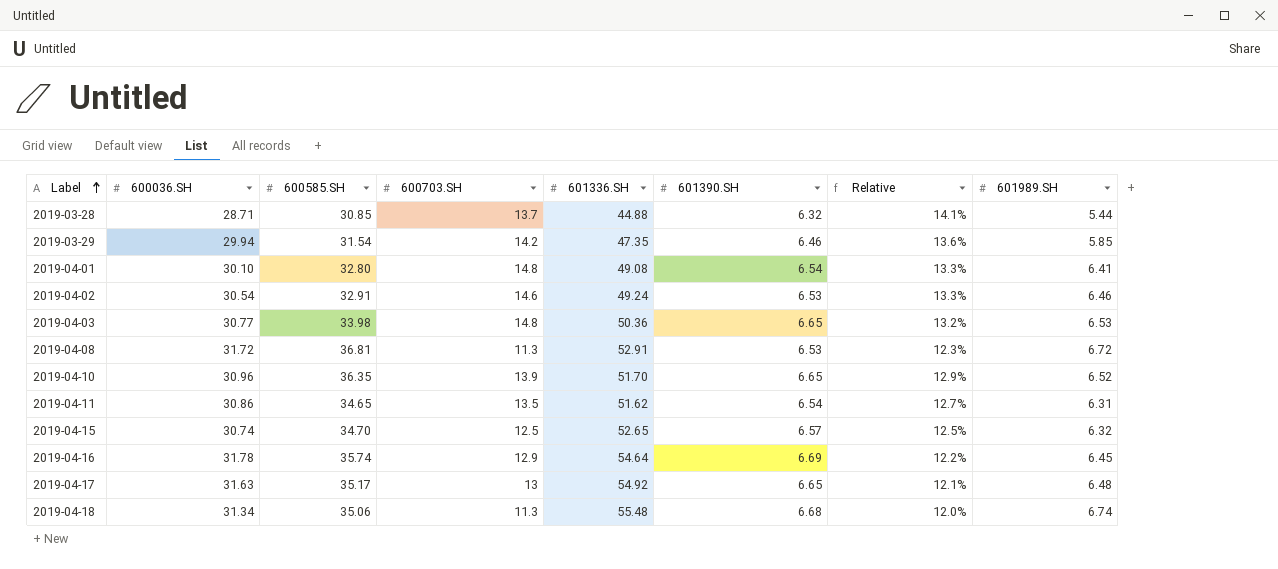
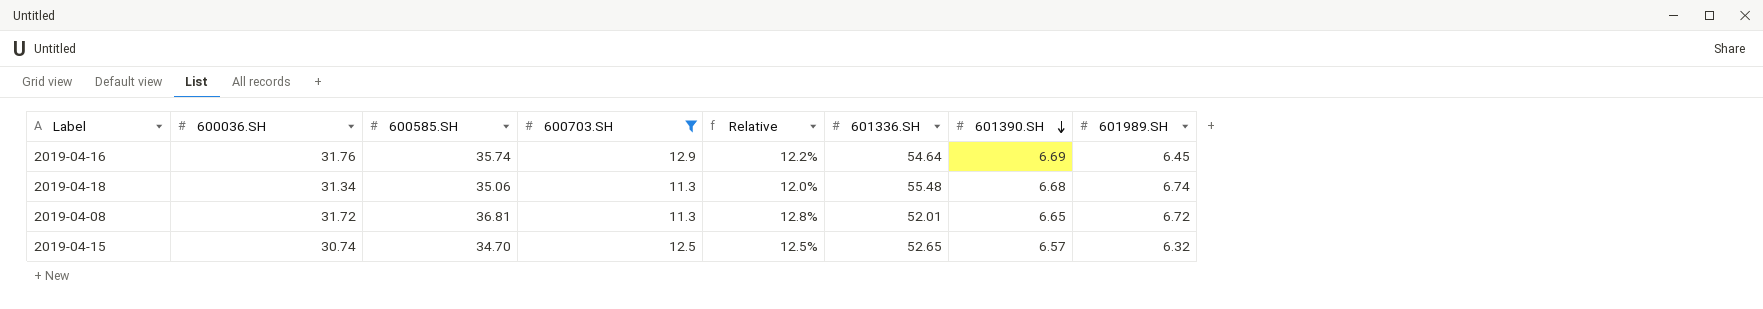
filter: none -> 600703.SH <= 12.9
row order: Label ascending -> 601390.SH descending
column Relative | position: 7 -> 5
2019-04-16 | 600036.SH: 31.78 -> 31.76
2019-04-08 | Relative: 12.3% -> 12.8%
2019-04-08 | 601336.SH: 52.91 -> 52.01
2019-04-08 | 601390.SH: 6.53 -> 6.65

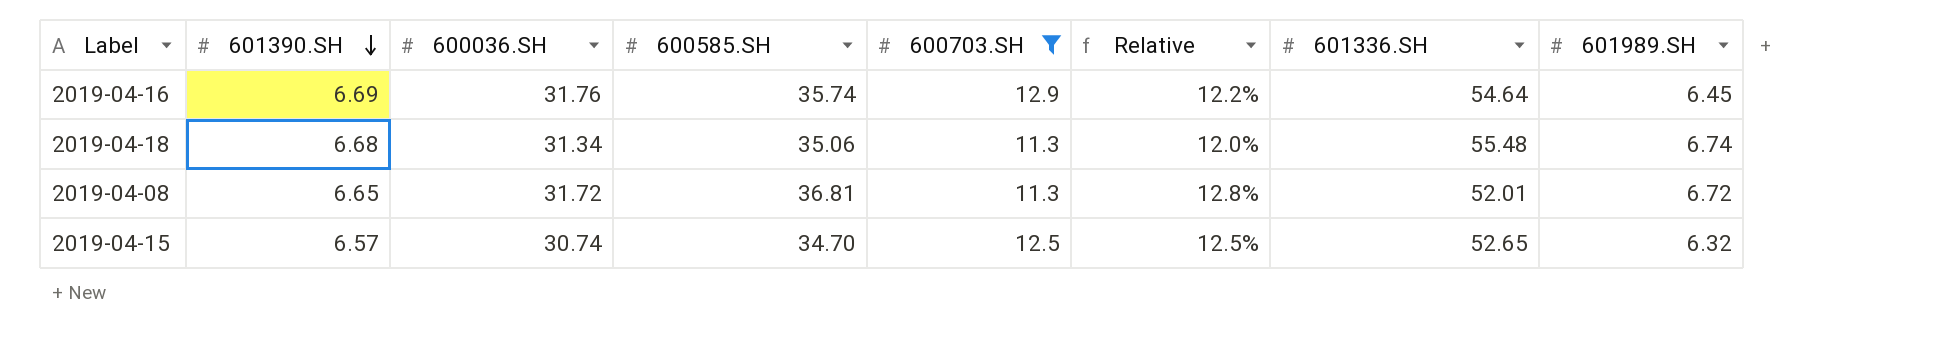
column 601390.SH | position: 7 -> 2

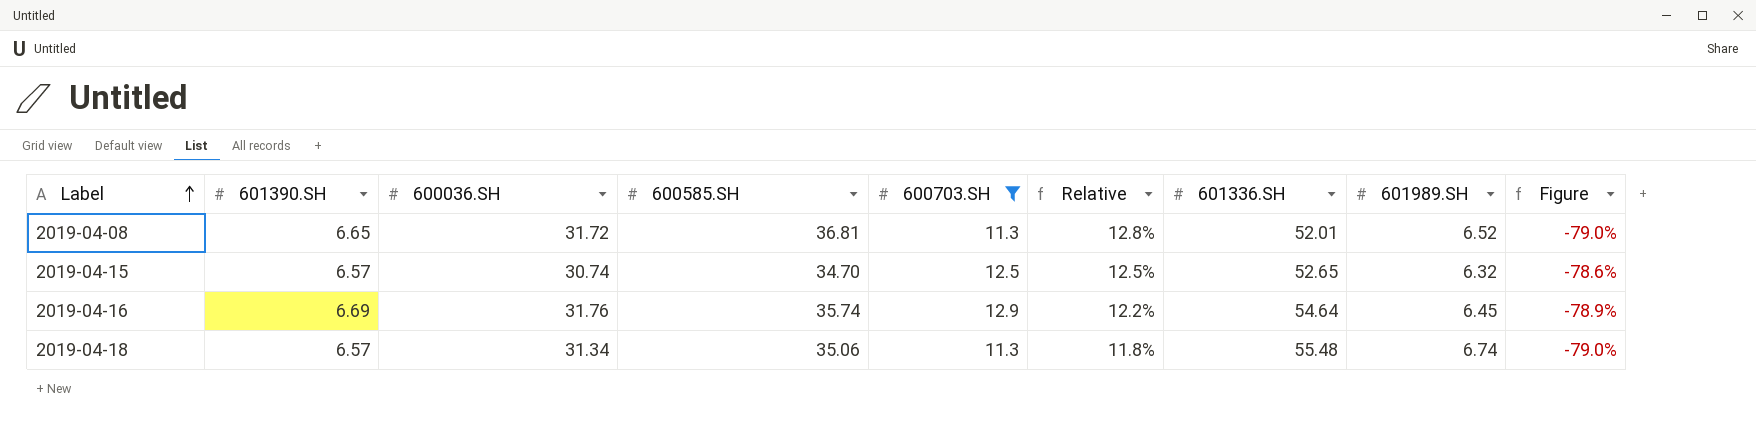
row order: 601390.SH descending -> Label ascending
column Figure | formula: none -> ([601390.SH] - [600036.SH]) / [600036.SH]
2019-04-08 | 601989.SH: 6.72 -> 6.52
2019-04-18 | 601390.SH: 6.68 -> 6.57
2019-04-18 | Relative: 12.0% -> 11.8%

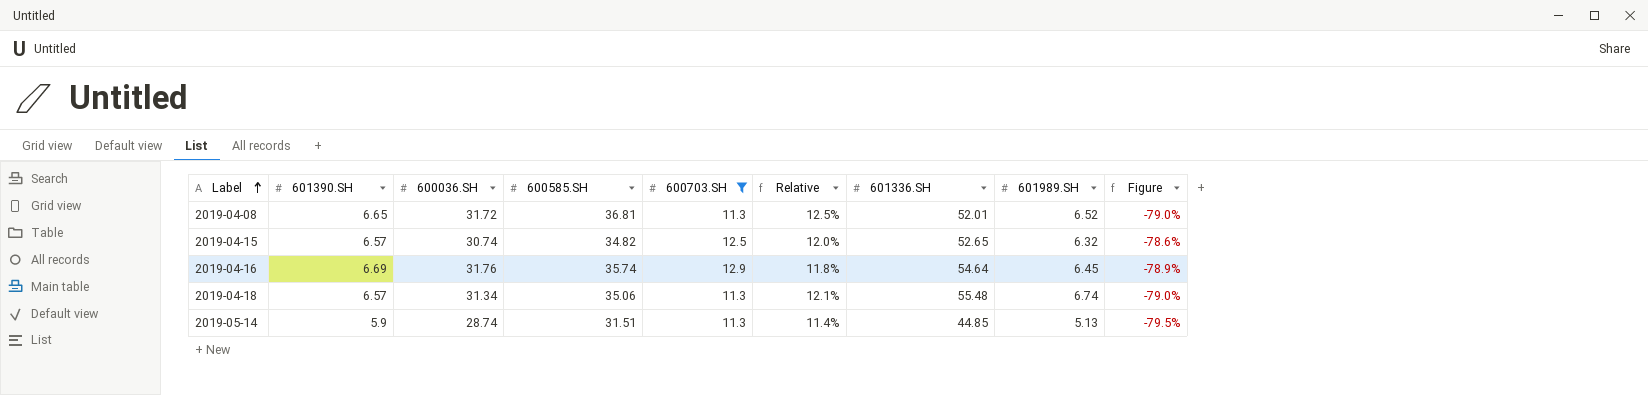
column Relative | formula: [601390.SH] / [601336.SH] -> [601989.SH] / [601336.SH]
2019-04-15 | 600585.SH: 34.70 -> 34.82
row 2019-05-14: none -> 5.9 | 28.74 | 31.51 | 11.3 | 11.4% | 44.85 | 5.13 | -79.5%

